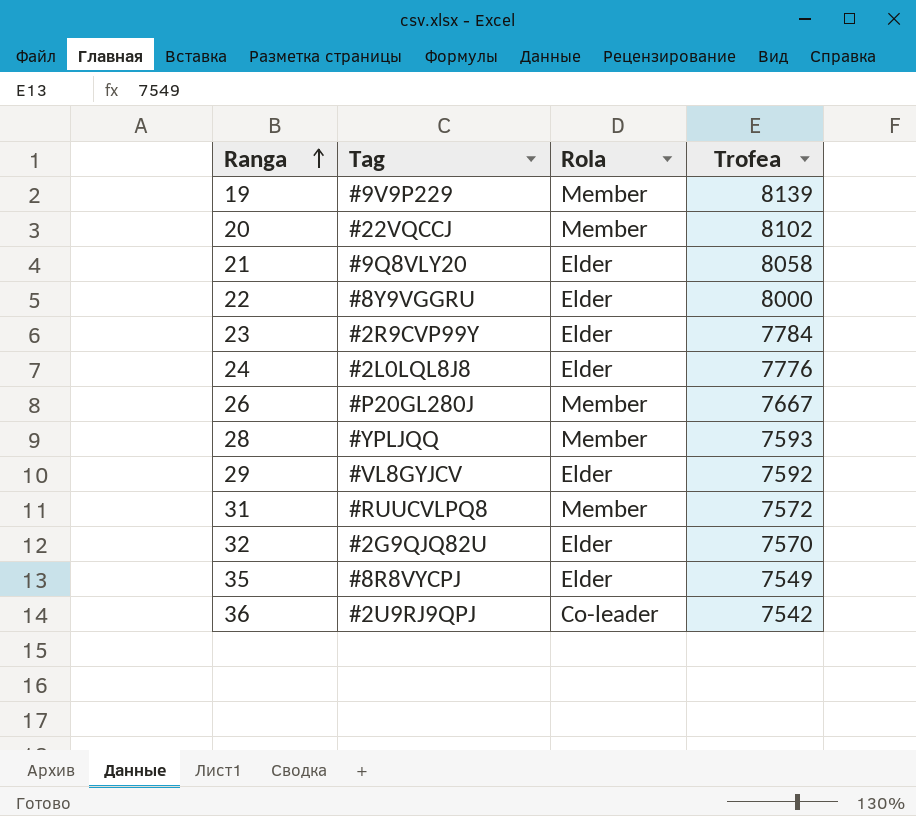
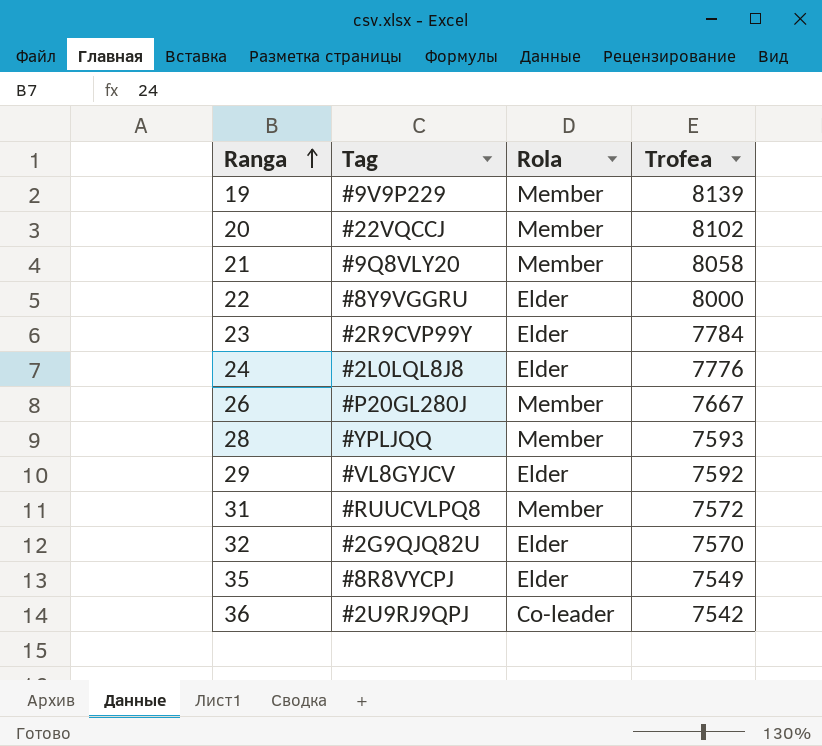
21 | Rola: Elder -> Member

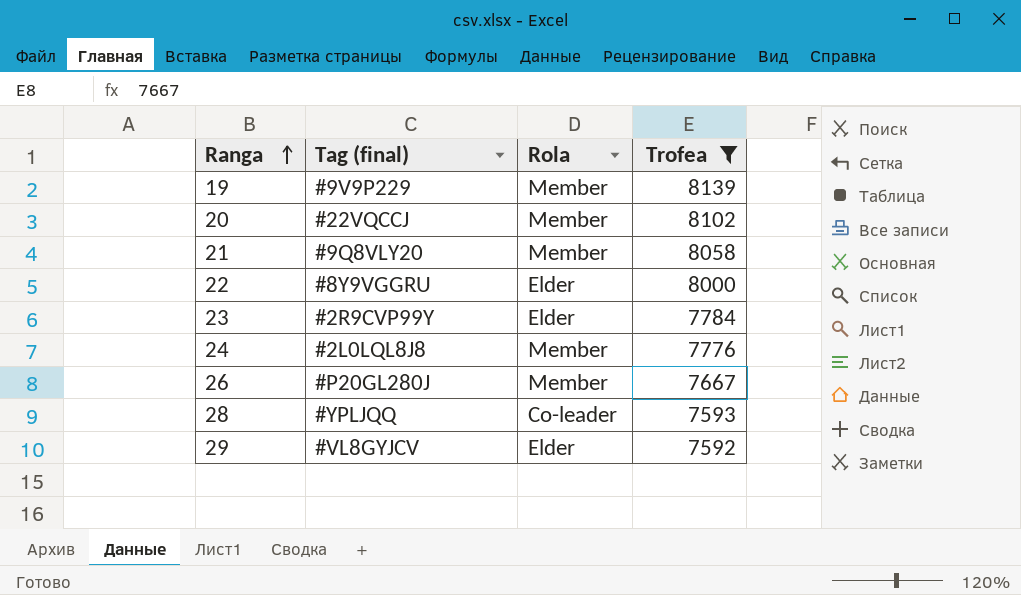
filter: none -> Trofea >= 7592
column name: Tag -> Tag (final)
24 | Rola: Elder -> Member
28 | Rola: Member -> Co-leader

